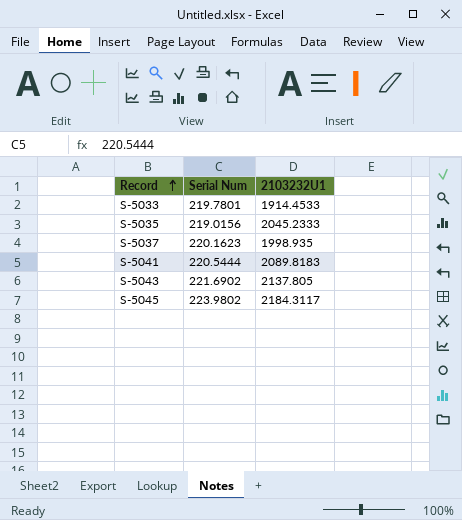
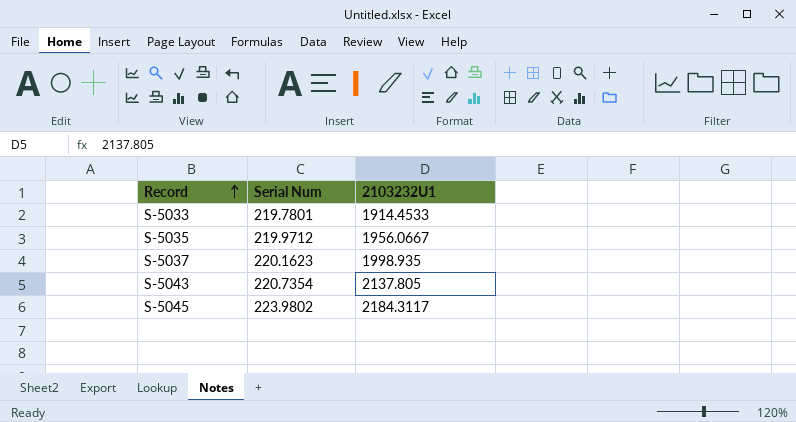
row S-5041: 220.5444 | 2089.8183 -> none
S-5035 | Serial Num: 219.0156 -> 219.9712
S-5035 | 2103232U1: 2045.2333 -> 1956.0667
S-5043 | Serial Num: 221.6902 -> 220.7354

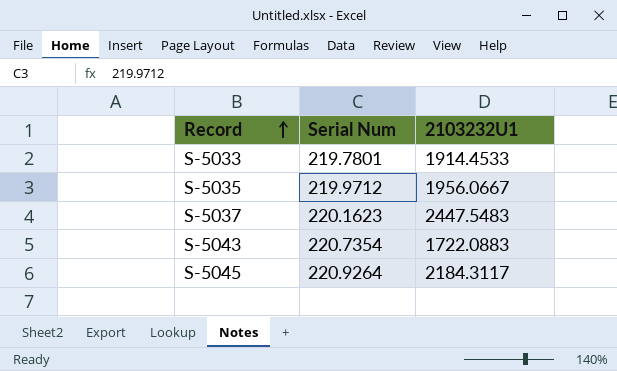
S-5037 | 2103232U1: 1998.935 -> 2447.5483
S-5043 | 2103232U1: 2137.805 -> 1722.0883
S-5045 | Serial Num: 223.9802 -> 220.9264

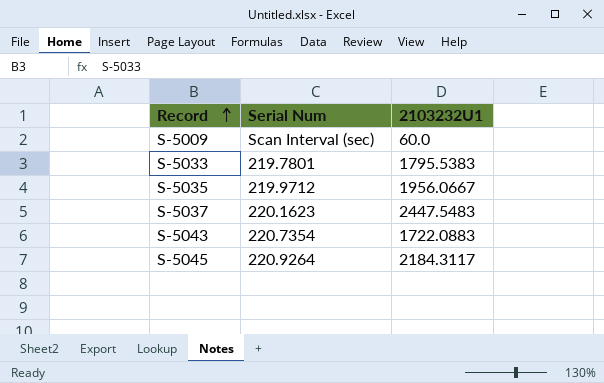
row S-5009: none -> Scan Interval (sec) | 60.0
S-5033 | 2103232U1: 1914.4533 -> 1795.5383

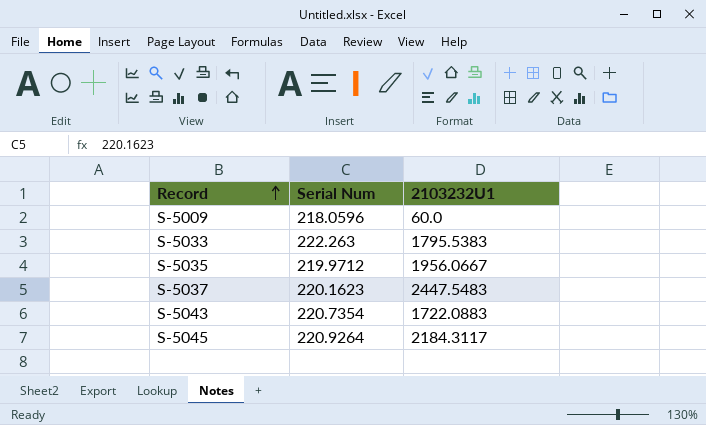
S-5009 | Serial Num: Scan Interval (sec) -> 218.0596
S-5033 | Serial Num: 219.7801 -> 222.263

